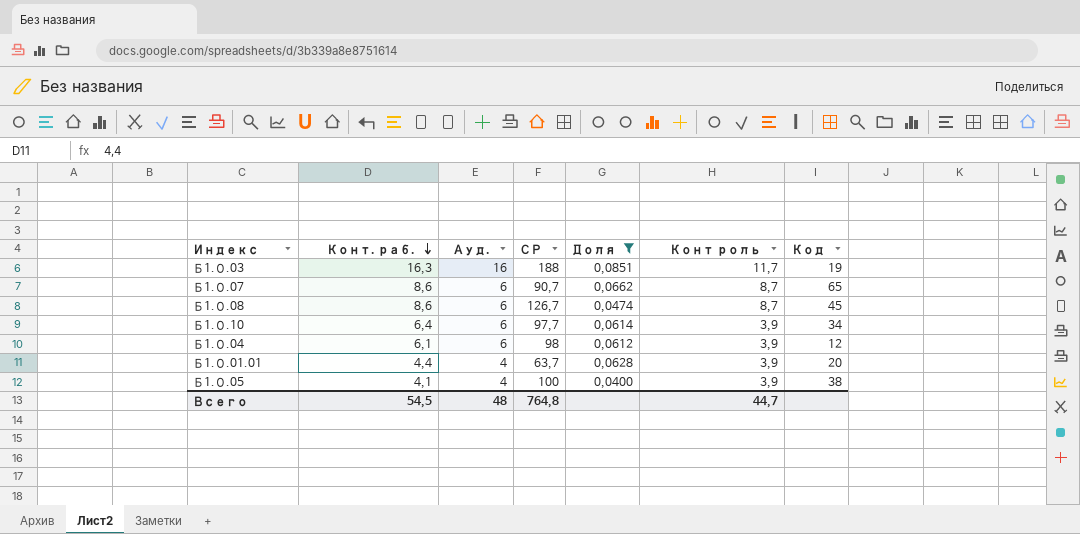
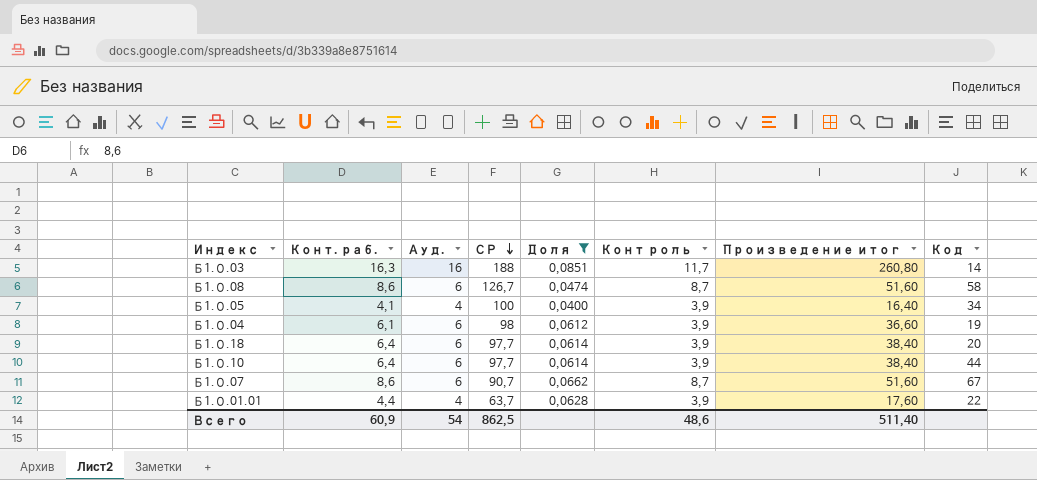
row order: Конт. раб. descending -> СР descending
column Произведение итог | formula: none -> [Конт. раб.] * [Ауд.]
Б1.О.03 | Код: 19 -> 14
Б1.О.08 | Код: 45 -> 58
Б1.О.05 | Код: 38 -> 34
Б1.О.04 | Код: 12 -> 19
row Б1.О.18: none -> 6,4 | 6 | 97,7 | 0,0614 | 3,9 | 38,40 | 20
Б1.О.10 | Код: 34 -> 44
Б1.О.07 | Код: 65 -> 67
Б1.О.01.01 | Код: 20 -> 22
Всего | Конт. раб.: 54,5 -> 60,9
Всего | Ауд.: 48 -> 54
Всего | СР: 764,8 -> 862,5
Всего | Конт роль: 44,7 -> 48,6

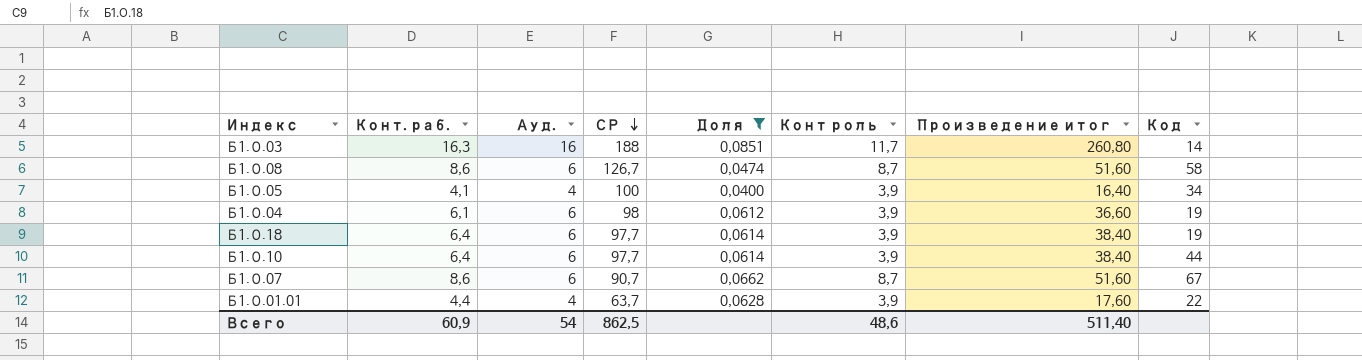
Б1.О.18 | Код: 20 -> 19

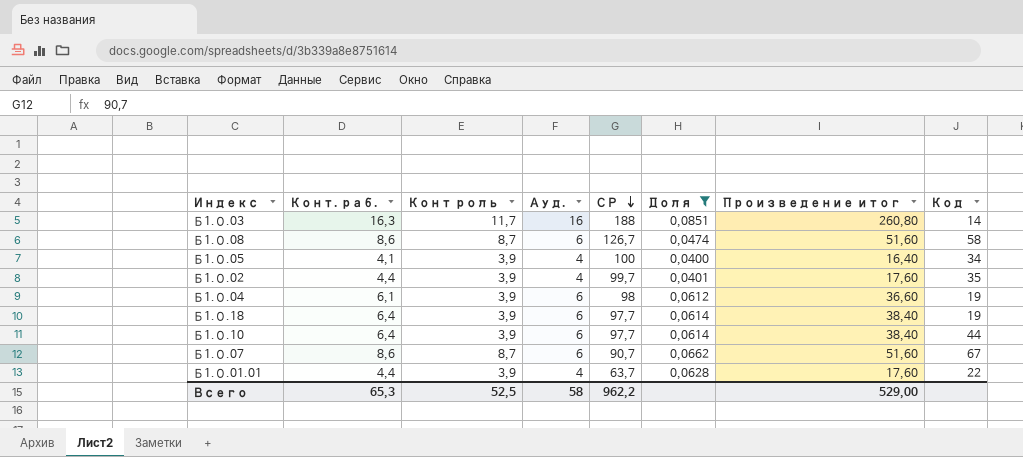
column Конт роль | position: 6 -> 3
row Б1.О.02: none -> 4,4 | 3,9 | 4 | 99,7 | 0,0401 | 17,60 | 35
Всего | Конт. раб.: 60,9 -> 65,3
Всего | Конт роль: 48,6 -> 52,5
Всего | Ауд.: 54 -> 58
Всего | СР: 862,5 -> 962,2
Всего | Произведение итог: 511,40 -> 529,00

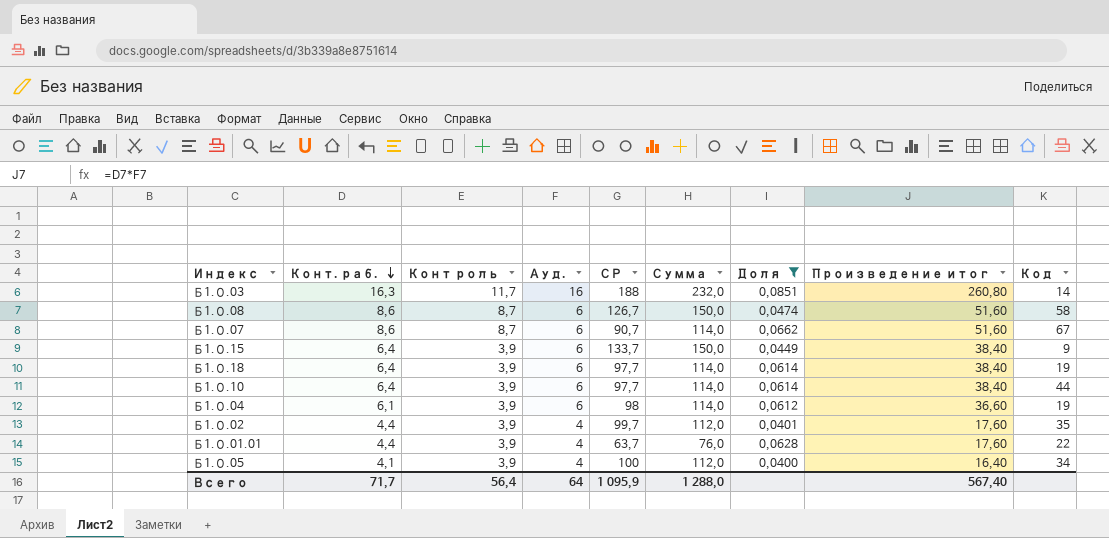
row order: СР descending -> Конт. раб. descending
column Сумма | formula: none -> [Конт. раб.] + [Конт роль] + [Ауд.] + [СР]
row Б1.О.15: none -> 6,4 | 3,9 | 6 | 133,7 | 150,0 | 0,0449 | 38,40 | 9
Всего | Конт. раб.: 65,3 -> 71,7
Всего | Конт роль: 52,5 -> 56,4
Всего | Ауд.: 58 -> 64
Всего | СР: 962,2 -> 1 095,9
Всего | Произведение итог: 529,00 -> 567,40

